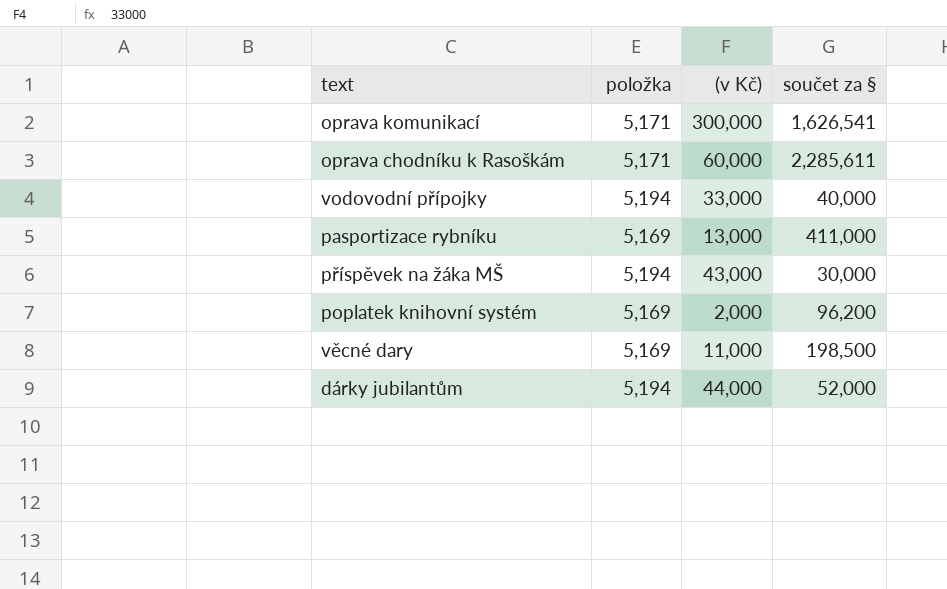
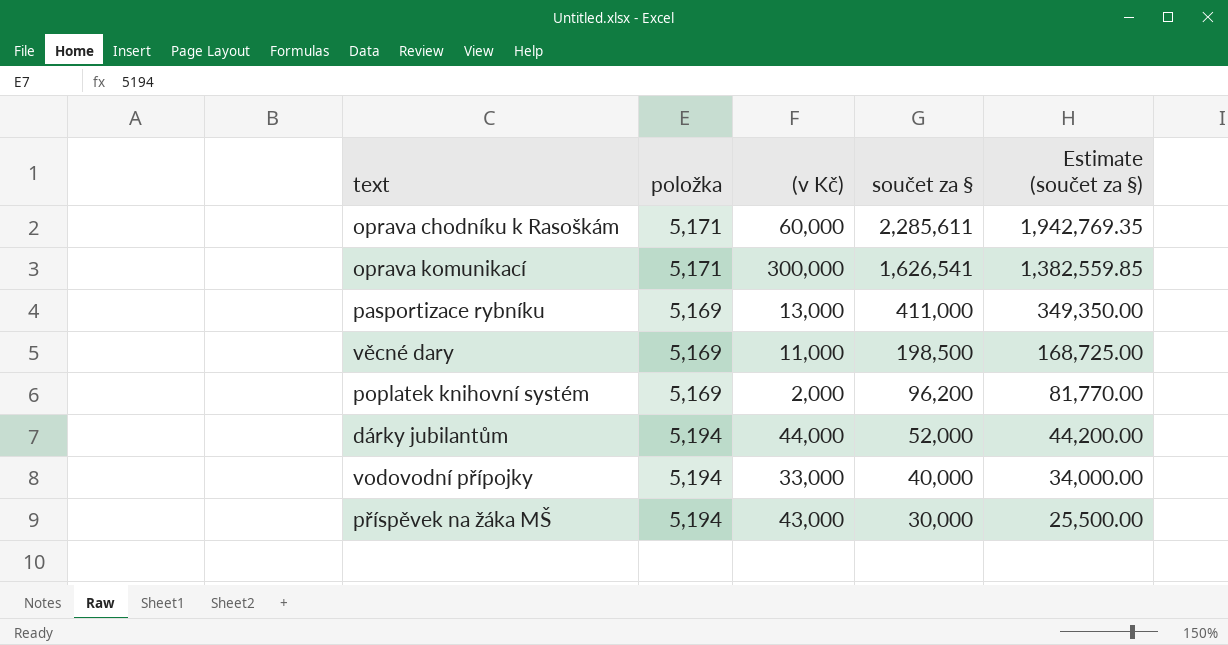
row order: none -> součet za § descending
column Estimate (součet za §) | formula: none -> [součet za §] * 0.85

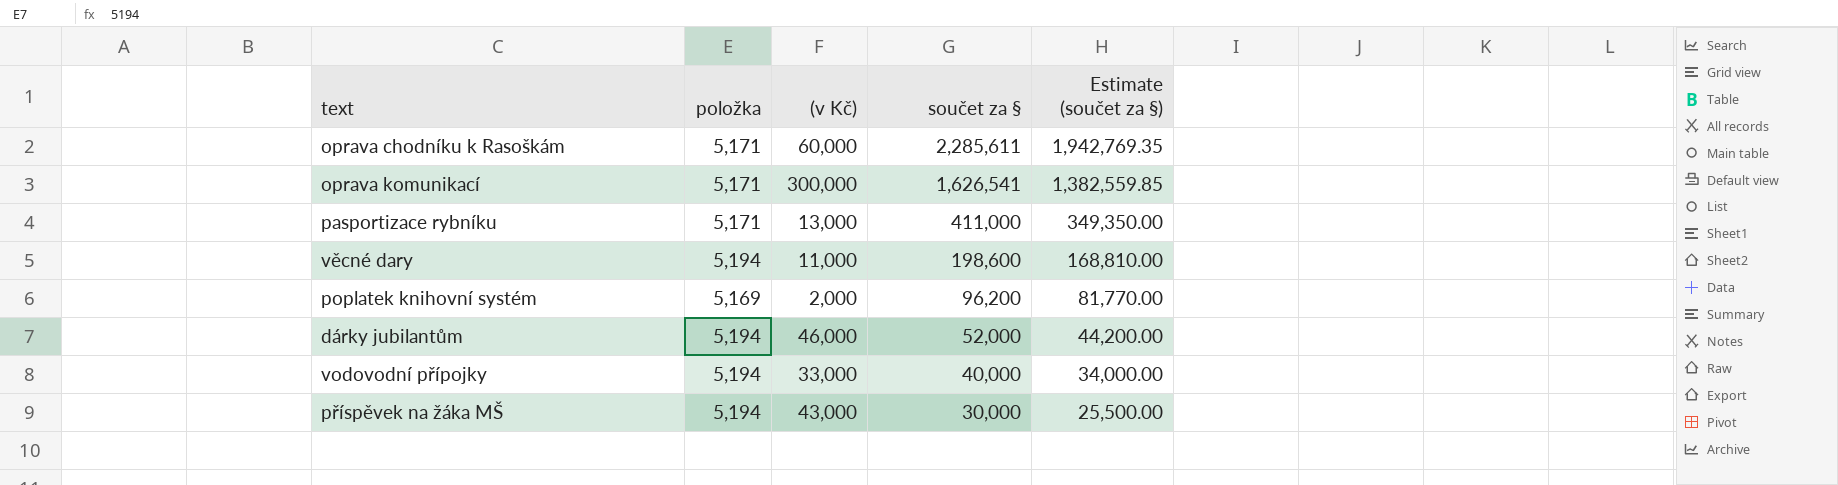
pasportizace rybníku | položka: 5,169 -> 5,171
věcné dary | položka: 5,169 -> 5,194
věcné dary | součet za §: 198,500 -> 198,600
věcné dary | Estimate (součet za §): 168,725.00 -> 168,810.00
dárky jubilantům | (v Kč): 44,000 -> 46,000

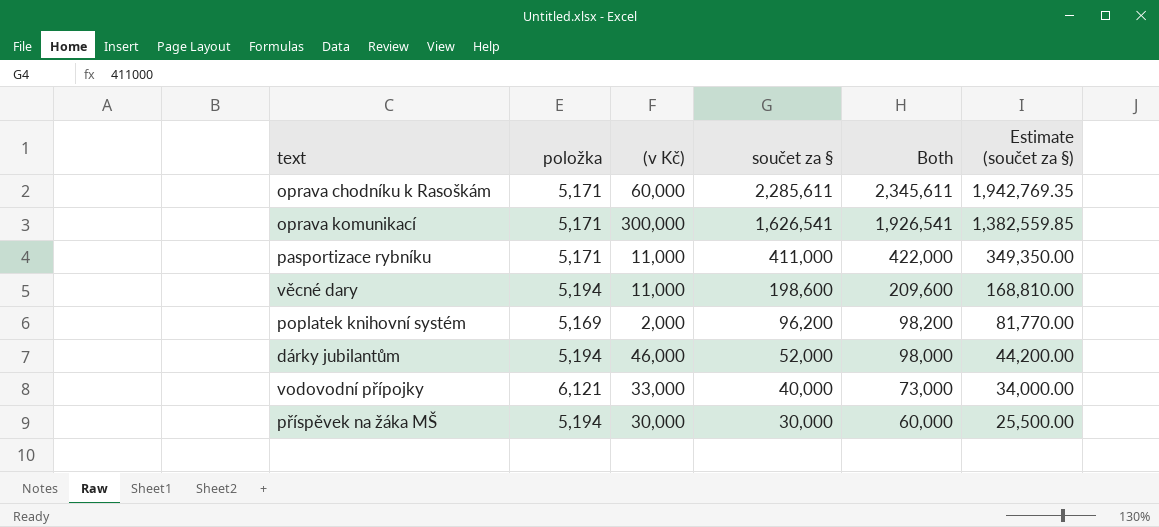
column Both | formula: none -> [(v Kč)] + [součet za §]
pasportizace rybníku | (v Kč): 13,000 -> 11,000
vodovodní přípojky | položka: 5,194 -> 6,121
příspěvek na žáka MŠ | (v Kč): 43,000 -> 30,000

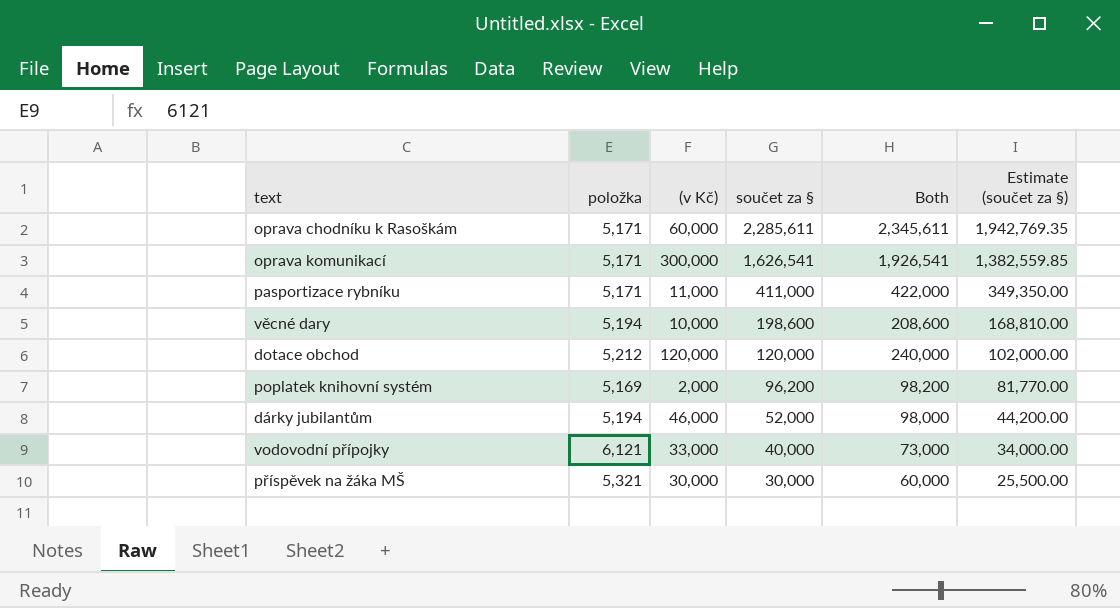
věcné dary | (v Kč): 11,000 -> 10,000
věcné dary | Both: 209,600 -> 208,600
row dotace obchod: none -> 5,212 | 120,000 | 120,000 | 240,000 | 102,000.00
příspěvek na žáka MŠ | položka: 5,194 -> 5,321

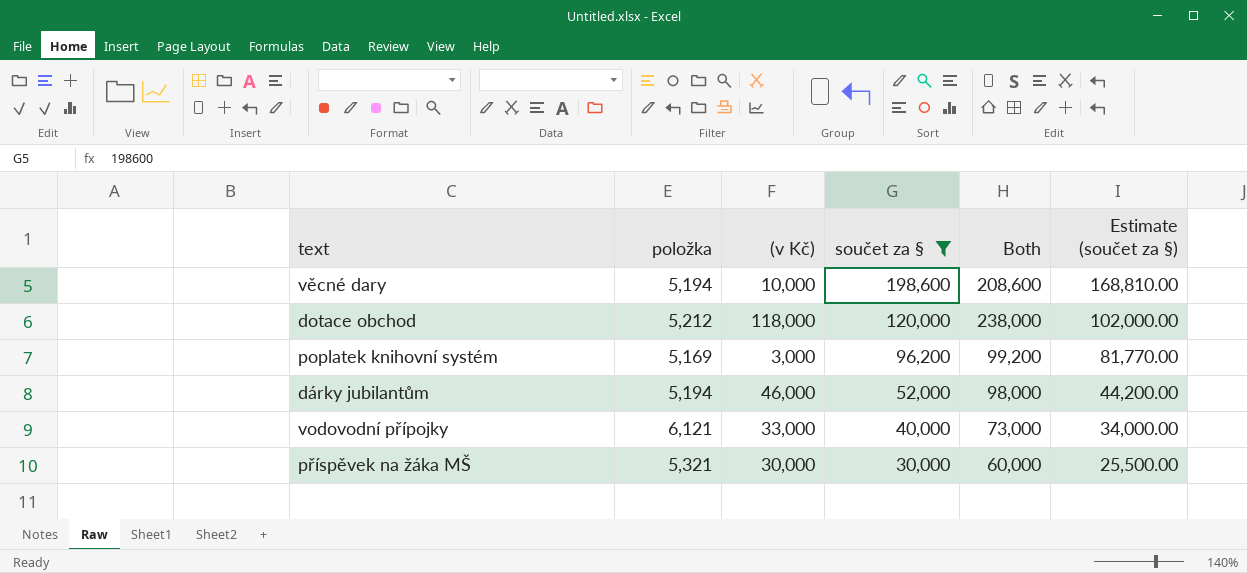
filter: none -> součet za § <= 198,600
dotace obchod | (v Kč): 120,000 -> 118,000
dotace obchod | Both: 240,000 -> 238,000
poplatek knihovní systém | (v Kč): 2,000 -> 3,000
poplatek knihovní systém | Both: 98,200 -> 99,200

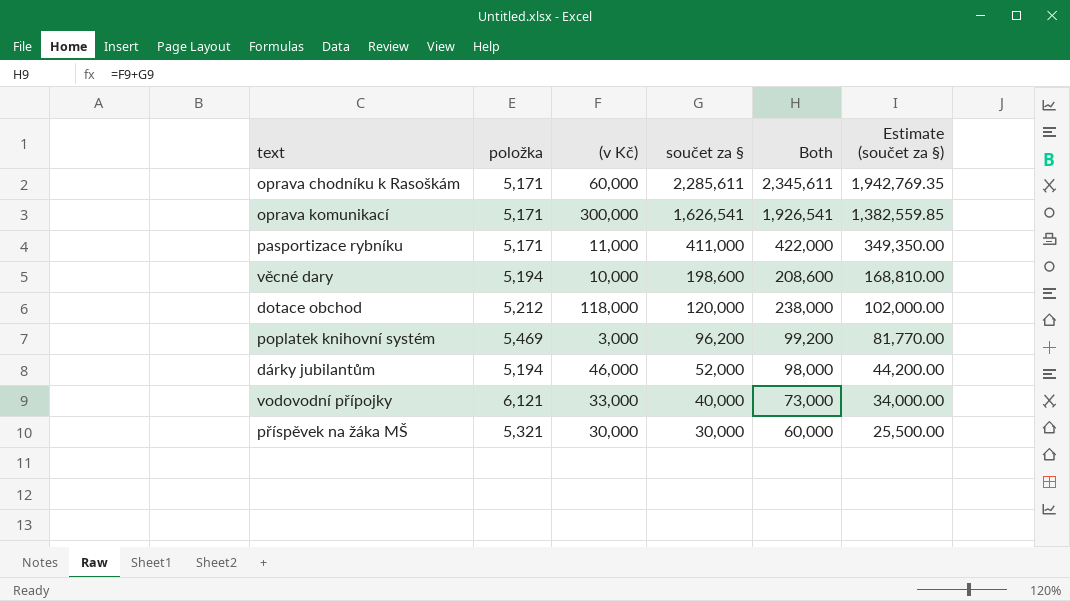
filter: součet za § <= 198,600 -> none
poplatek knihovní systém | položka: 5,169 -> 5,469

